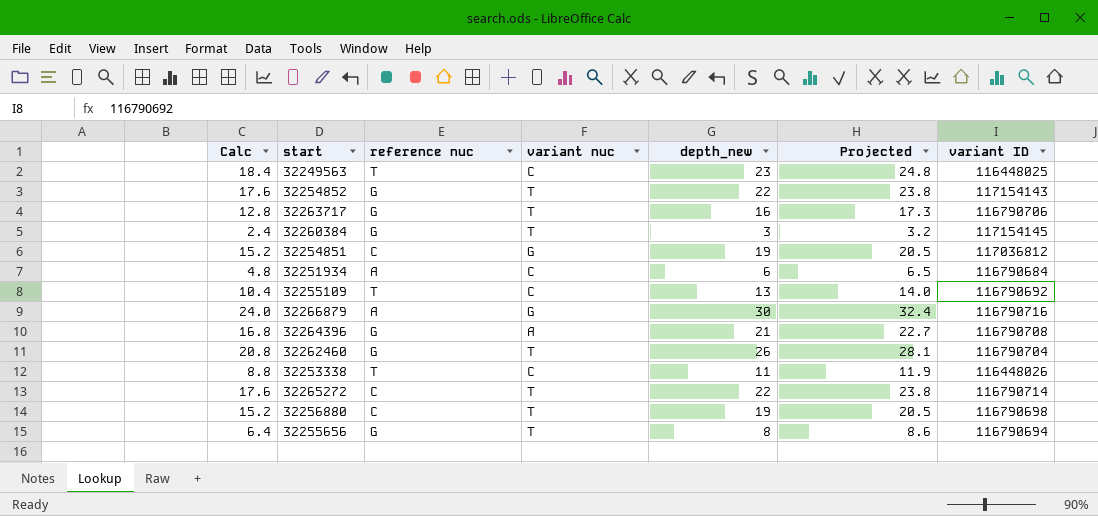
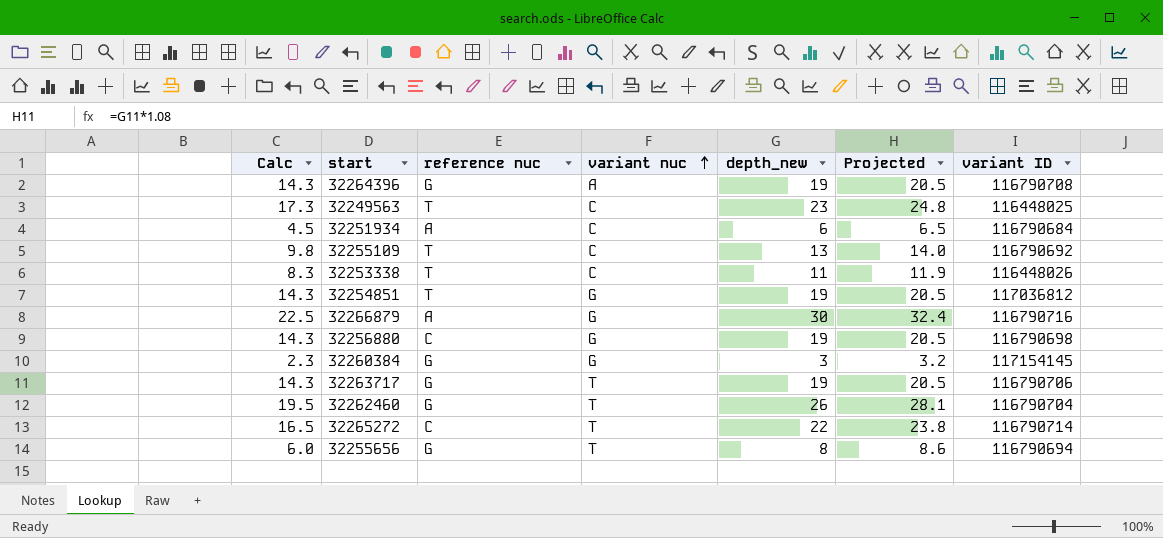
row order: none -> variant nuc ascending
column Calc | formula: [depth_new] * 0.8 -> [depth_new] * 0.75
row 32254852: 17.6 | G | T | 22 | 23.8 | 117154143 -> none
32264396 | depth_new: 21 -> 19
32264396 | Projected: 22.7 -> 20.5
32254851 | reference nuc: C -> T
32256880 | variant nuc: T -> G
32260384 | variant nuc: T -> G
32263717 | depth_new: 16 -> 19
32263717 | Projected: 17.3 -> 20.5

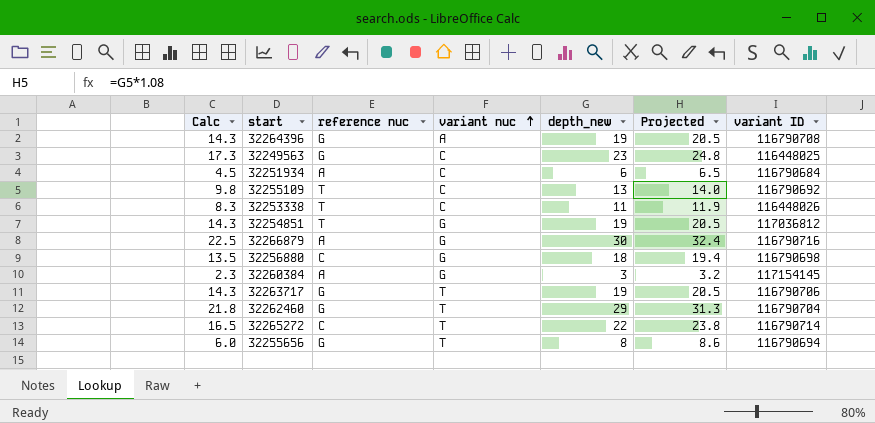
32249563 | reference nuc: T -> G
32256880 | Calc: 14.3 -> 13.5
32256880 | depth_new: 19 -> 18
32256880 | Projected: 20.5 -> 19.4
32260384 | reference nuc: G -> A
32262460 | Calc: 19.5 -> 21.8
32262460 | depth_new: 26 -> 29
32262460 | Projected: 28.1 -> 31.3

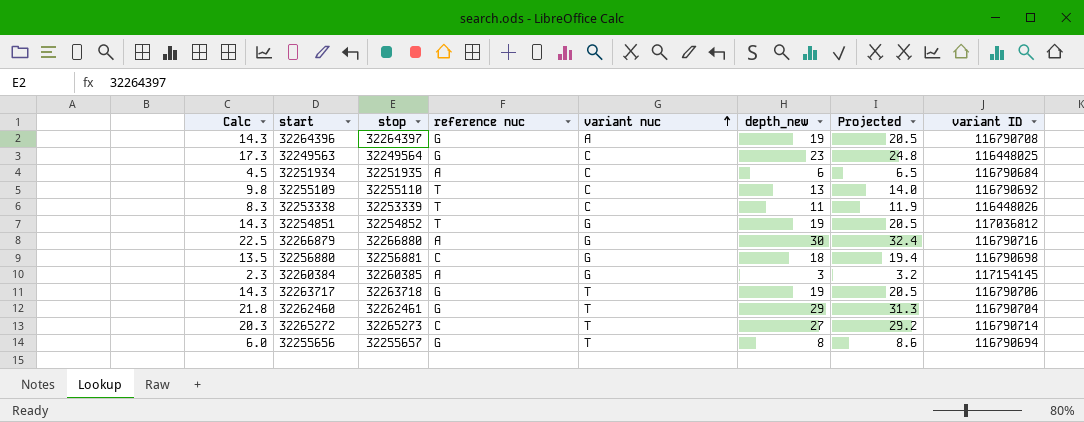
column stop | position: none -> 3
32265272 | Calc: 16.5 -> 20.3
32265272 | depth_new: 22 -> 27
32265272 | Projected: 23.8 -> 29.2

